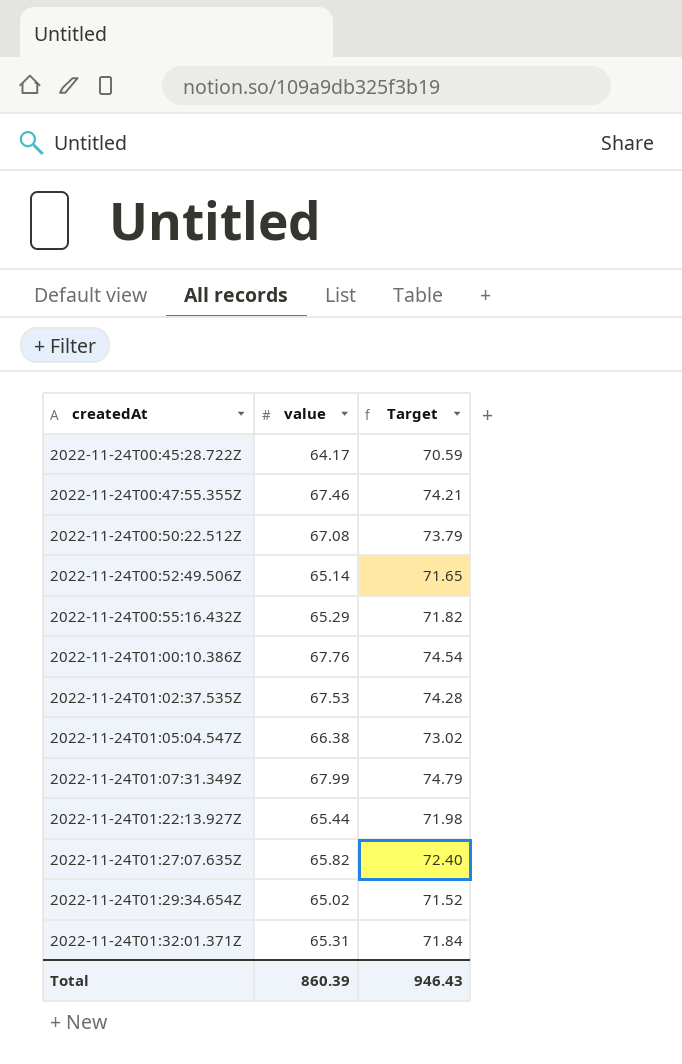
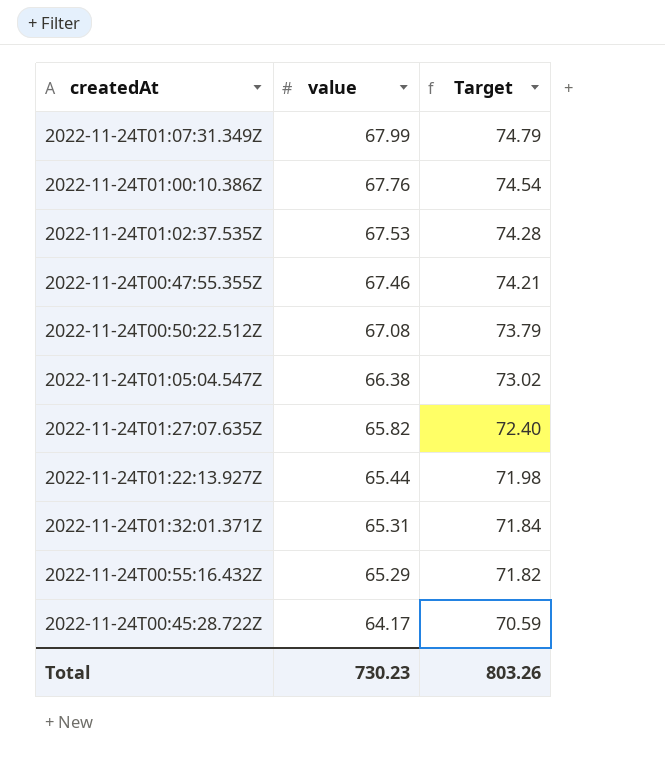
row order: createdAt ascending -> value descending
row 2022-11-24T00:52:49.506Z: 65.14 | 71.65 -> none
row 2022-11-24T01:29:34.654Z: 65.02 | 71.52 -> none
Total | value: 860.39 -> 730.23
Total | Target: 946.43 -> 803.26

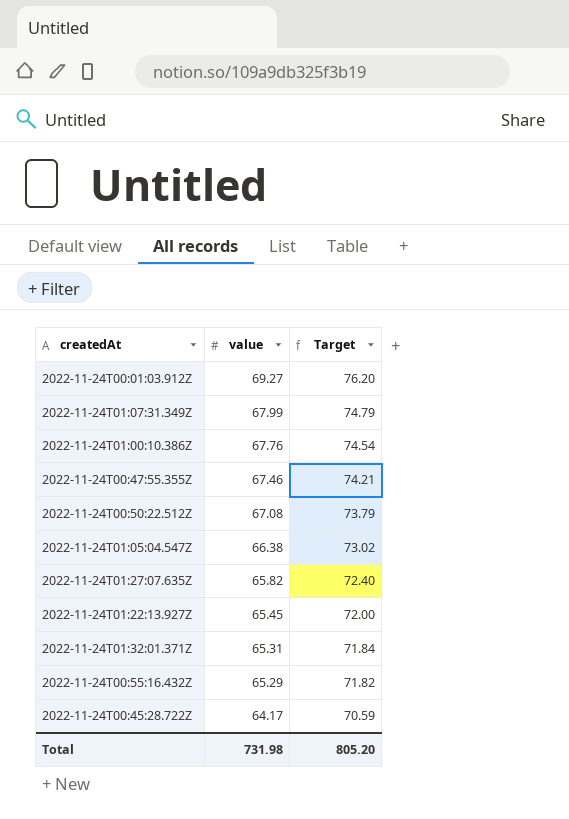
row 2022-11-24T01:02:37.535Z: 67.53 | 74.28 -> none
row 2022-11-24T00:01:03.912Z: none -> 69.27 | 76.20
2022-11-24T01:22:13.927Z | value: 65.44 -> 65.45
2022-11-24T01:22:13.927Z | Target: 71.98 -> 72.00
Total | value: 730.23 -> 731.98
Total | Target: 803.26 -> 805.20

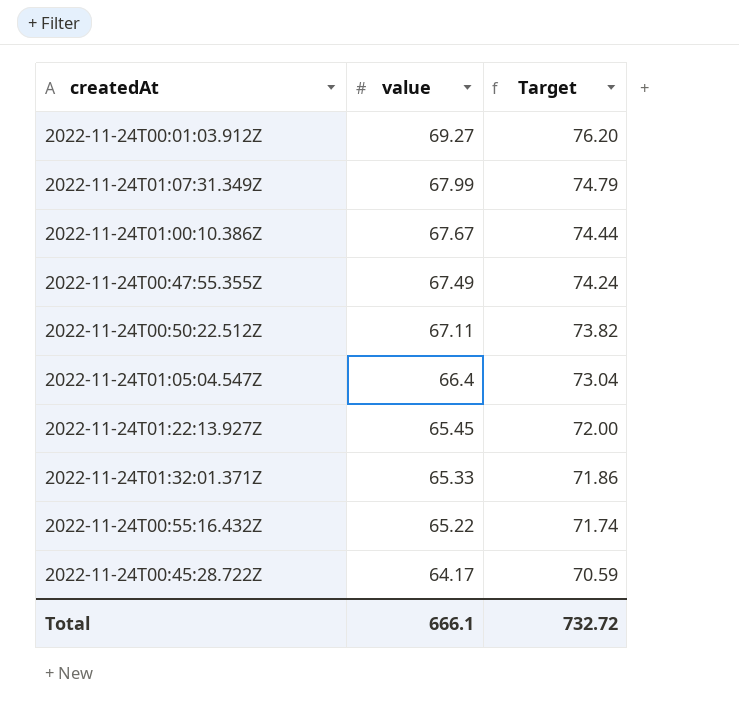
row 2022-11-24T01:27:07.635Z: 65.82 | 72.40 -> none
2022-11-24T01:00:10.386Z | value: 67.76 -> 67.67
2022-11-24T01:00:10.386Z | Target: 74.54 -> 74.44
2022-11-24T00:47:55.355Z | value: 67.46 -> 67.49
2022-11-24T00:47:55.355Z | Target: 74.21 -> 74.24
2022-11-24T00:50:22.512Z | value: 67.08 -> 67.11
2022-11-24T00:50:22.512Z | Target: 73.79 -> 73.82
2022-11-24T01:05:04.547Z | value: 66.38 -> 66.4
2022-11-24T01:05:04.547Z | Target: 73.02 -> 73.04
2022-11-24T01:32:01.371Z | value: 65.31 -> 65.33
2022-11-24T01:32:01.371Z | Target: 71.84 -> 71.86
2022-11-24T00:55:16.432Z | value: 65.29 -> 65.22
2022-11-24T00:55:16.432Z | Target: 71.82 -> 71.74
Total | value: 731.98 -> 666.1
Total | Target: 805.20 -> 732.72

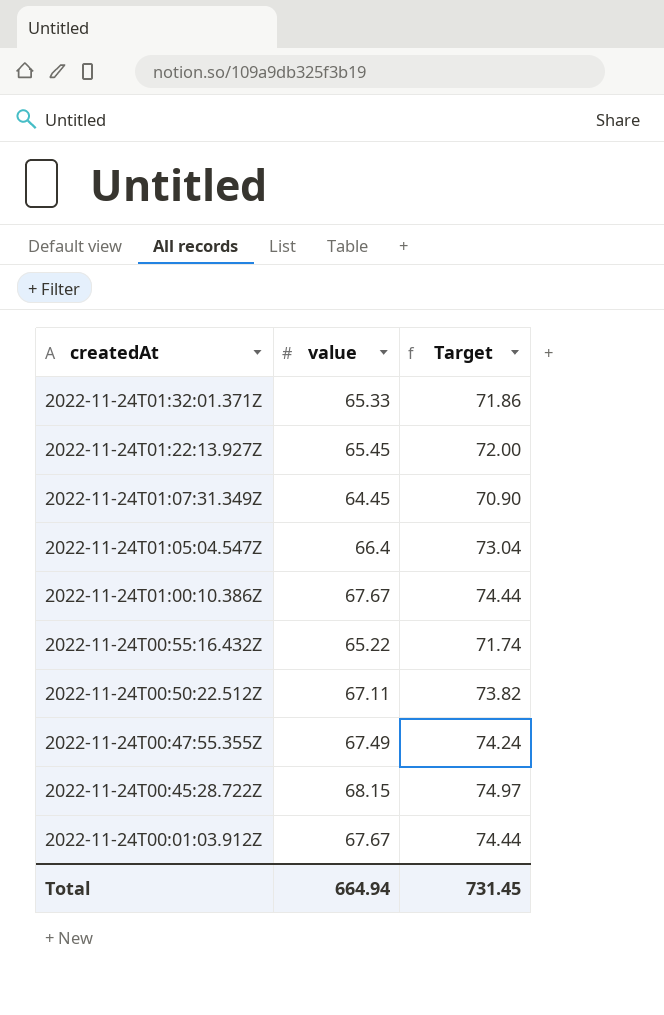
row order: value descending -> createdAt descending
2022-11-24T01:07:31.349Z | value: 67.99 -> 64.45
2022-11-24T01:07:31.349Z | Target: 74.79 -> 70.90
2022-11-24T00:45:28.722Z | value: 64.17 -> 68.15
2022-11-24T00:45:28.722Z | Target: 70.59 -> 74.97
2022-11-24T00:01:03.912Z | value: 69.27 -> 67.67
2022-11-24T00:01:03.912Z | Target: 76.20 -> 74.44
Total | value: 666.1 -> 664.94
Total | Target: 732.72 -> 731.45

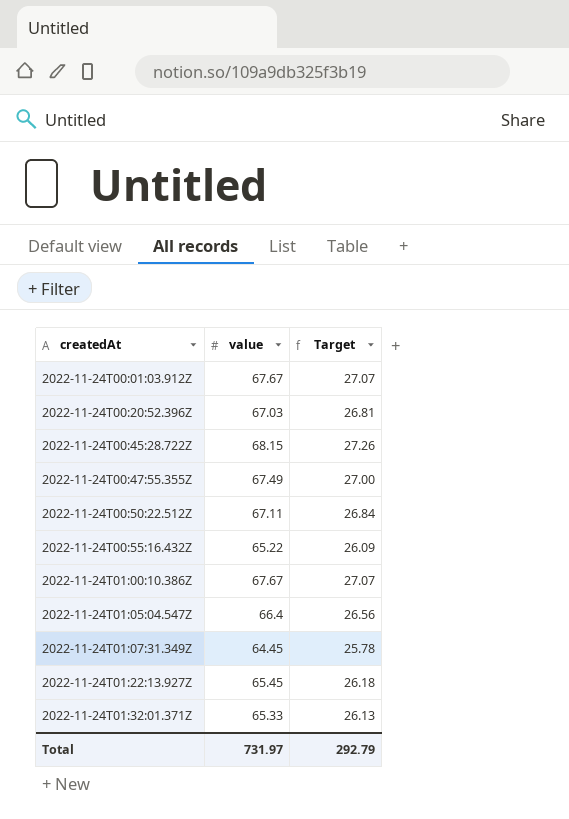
row order: createdAt descending -> createdAt ascending
column Target | formula: [value] * 1.1 -> [value] * 0.4
row 2022-11-24T00:20:52.396Z: none -> 67.03 | 26.81
Total | value: 664.94 -> 731.97
Total | Target: 731.45 -> 292.79

